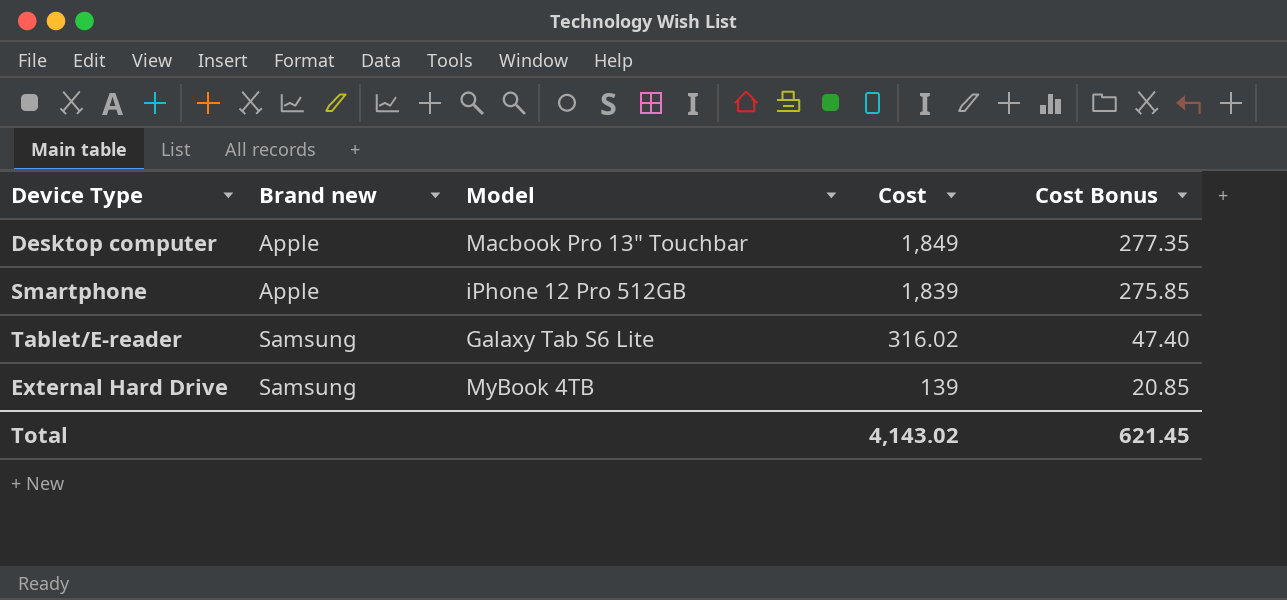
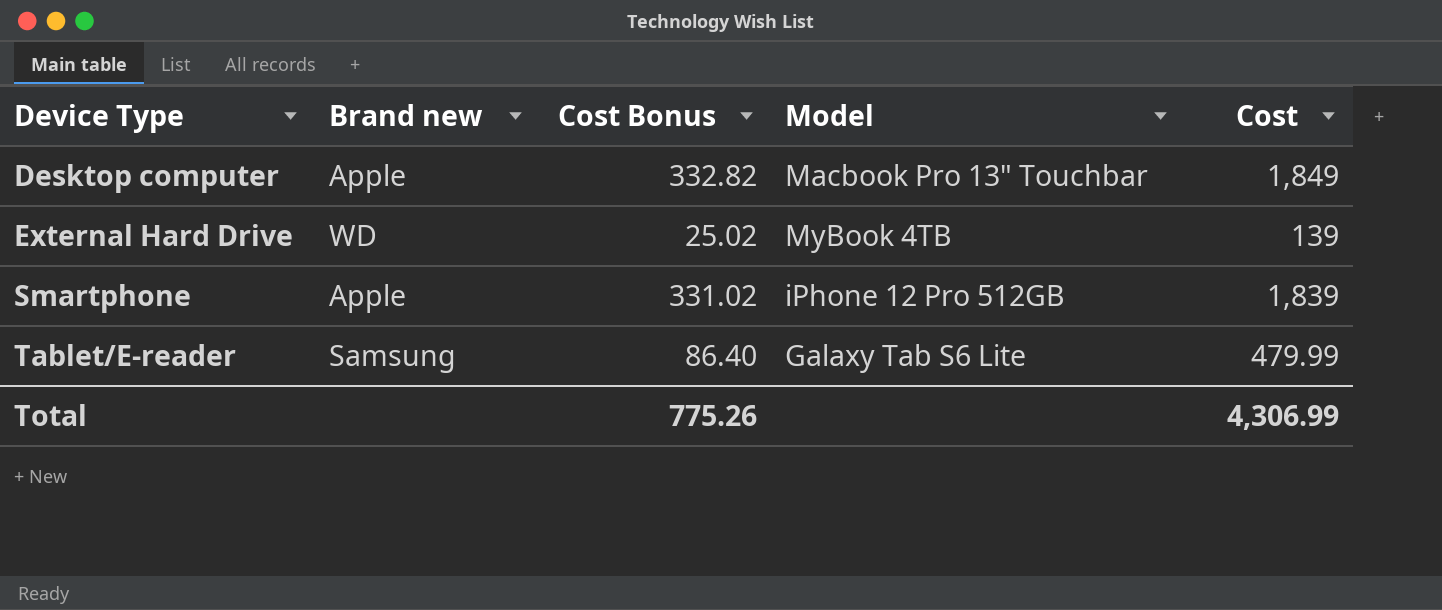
row order: Brand new ascending -> Device Type ascending
column Cost Bonus | formula: [Cost] * 0.15 -> [Cost] * 0.18
column Cost Bonus | position: 5 -> 3
External Hard Drive | Brand new: Samsung -> WD
Tablet/E-reader | Cost: 316.02 -> 479.99
Total | Cost Bonus: 621.45 -> 775.26
Total | Cost: 4,143.02 -> 4,306.99

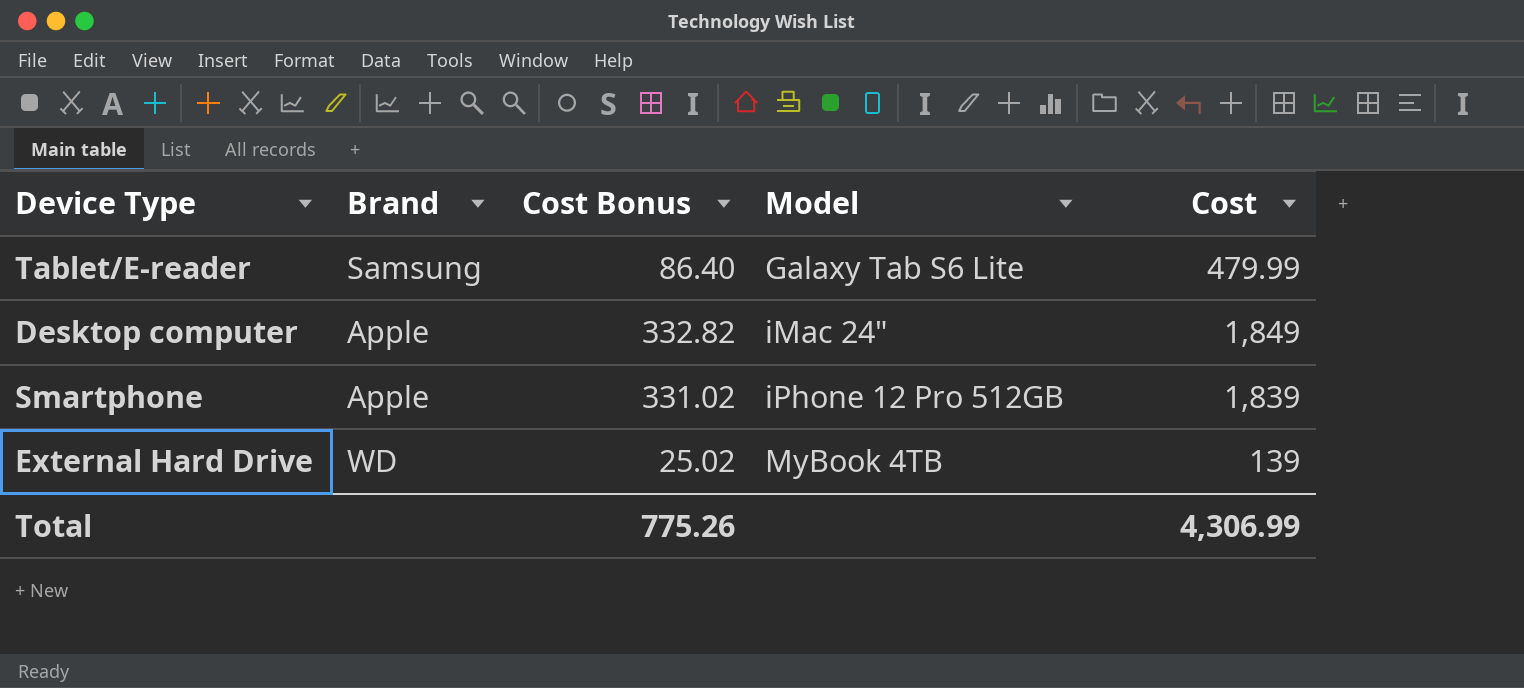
row order: Device Type ascending -> Model ascending
column name: Brand new -> Brand
Desktop computer | Model: Macbook Pro 13" Touchbar -> iMac 24"

